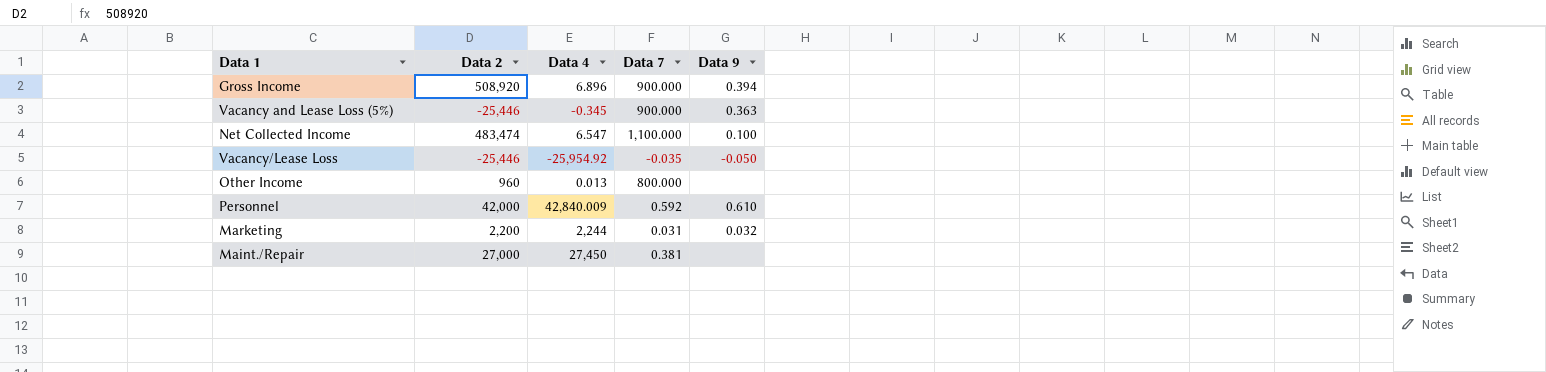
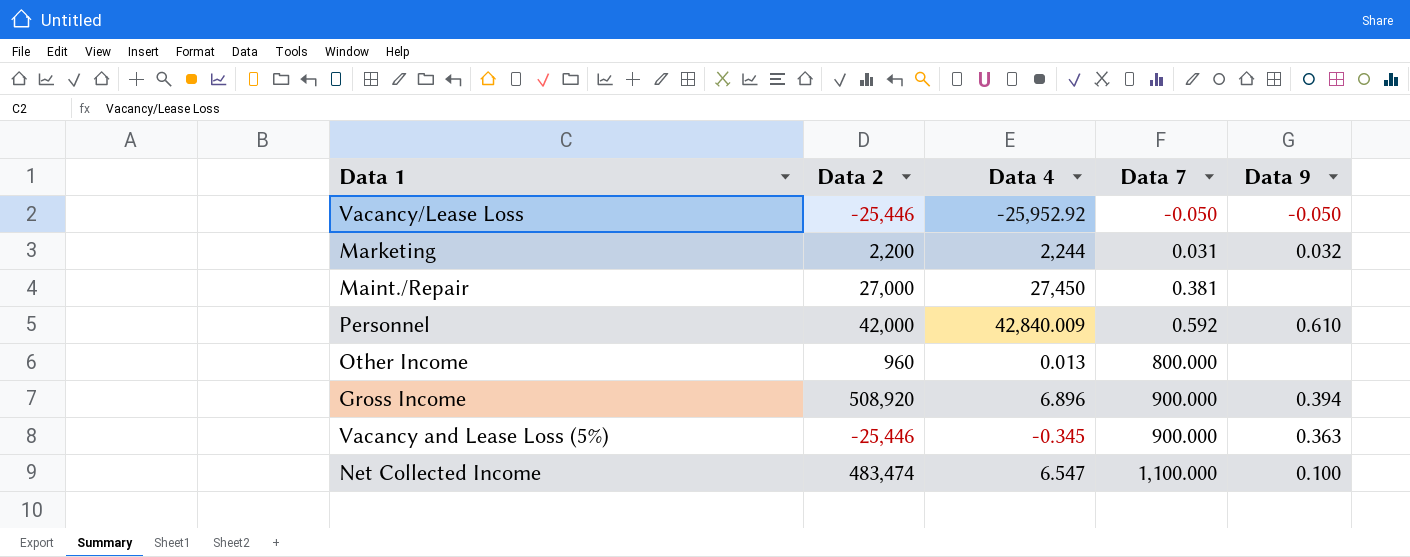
row order: none -> Data 7 ascending
Vacancy/Lease Loss | Data 4: -25,954.92 -> -25,952.92
Vacancy/Lease Loss | Data 7: -0.035 -> -0.050

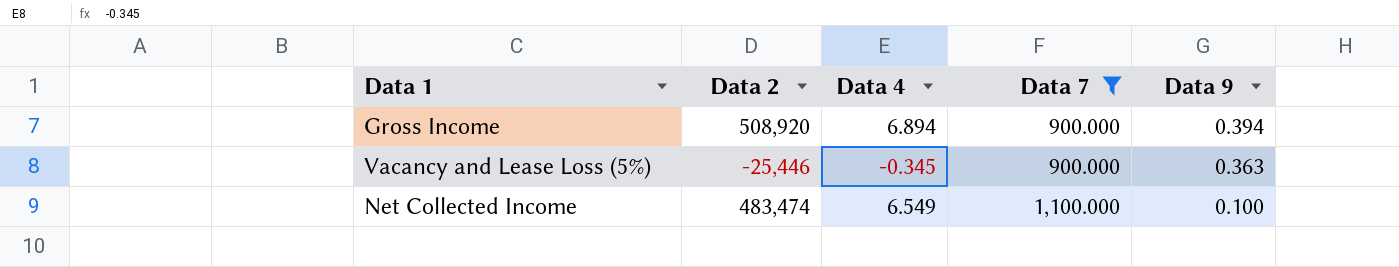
filter: none -> Data 7 >= 900.000
Gross Income | Data 4: 6.896 -> 6.894
Net Collected Income | Data 4: 6.547 -> 6.549

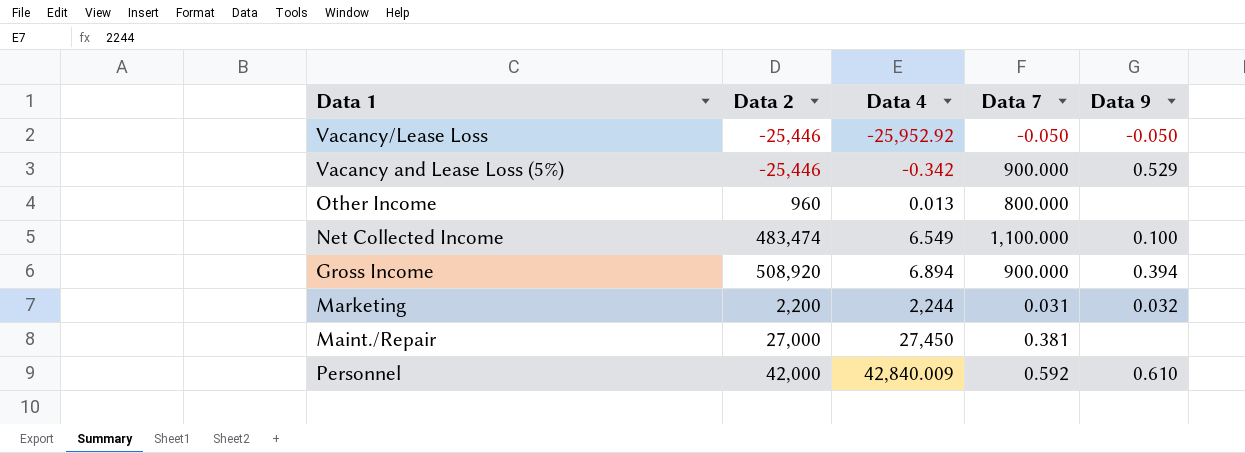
filter: Data 7 >= 900.000 -> none
row order: Data 7 ascending -> Data 4 ascending
Vacancy and Lease Loss (5%) | Data 4: -0.345 -> -0.342
Vacancy and Lease Loss (5%) | Data 9: 0.363 -> 0.529

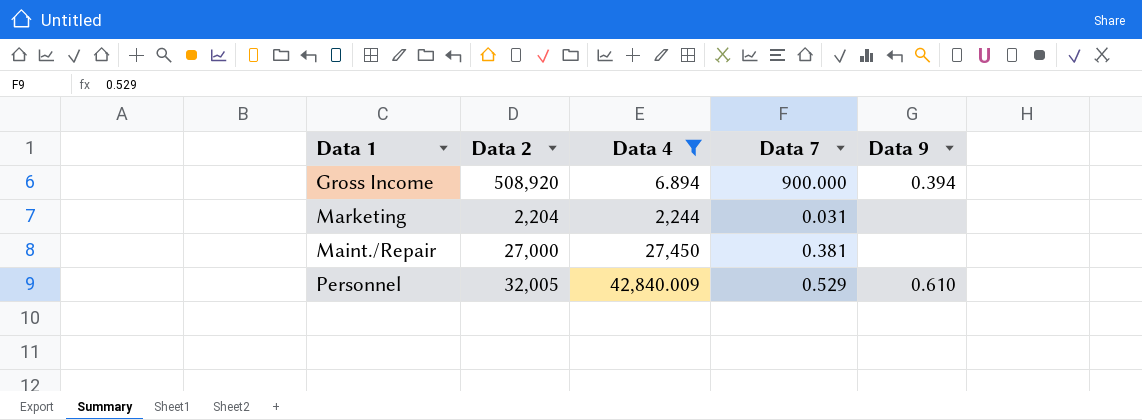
filter: none -> Data 4 >= 6.894
Marketing | Data 2: 2,200 -> 2,204
Marketing | Data 9: 0.032 -> none
Personnel | Data 2: 42,000 -> 32,005
Personnel | Data 7: 0.592 -> 0.529

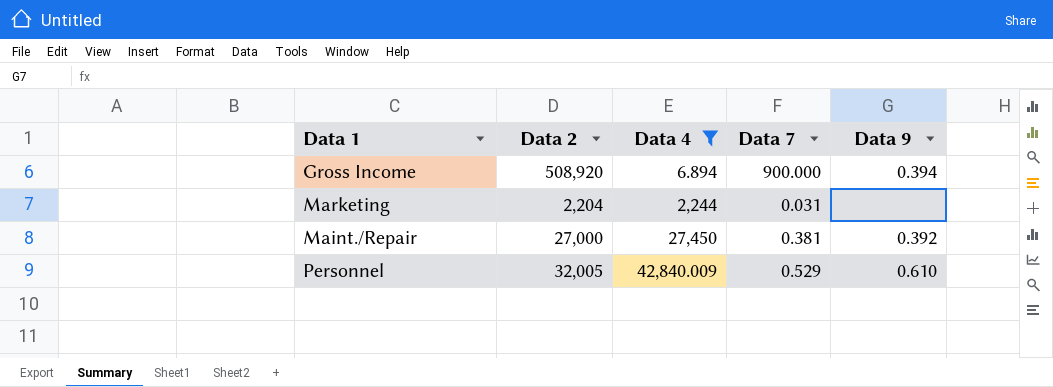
Maint./Repair | Data 9: none -> 0.392

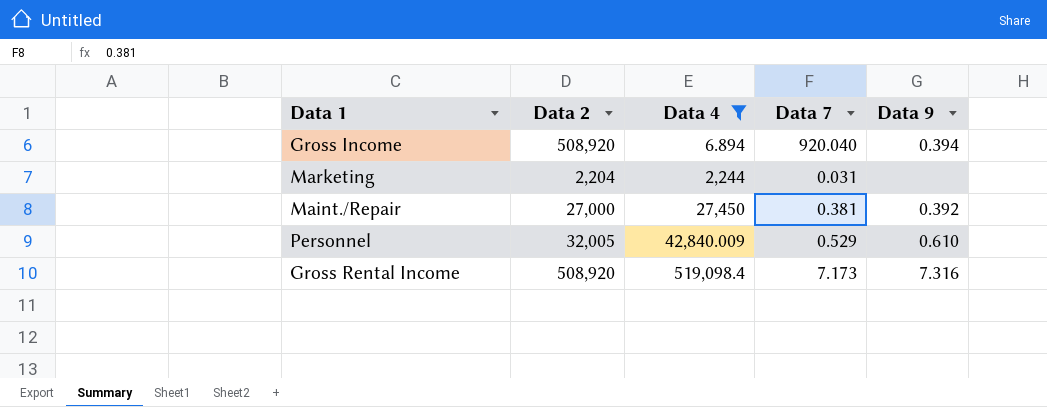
Gross Income | Data 7: 900.000 -> 920.040
row Gross Rental Income: none -> 508,920 | 519,098.4 | 7.173 | 7.316

